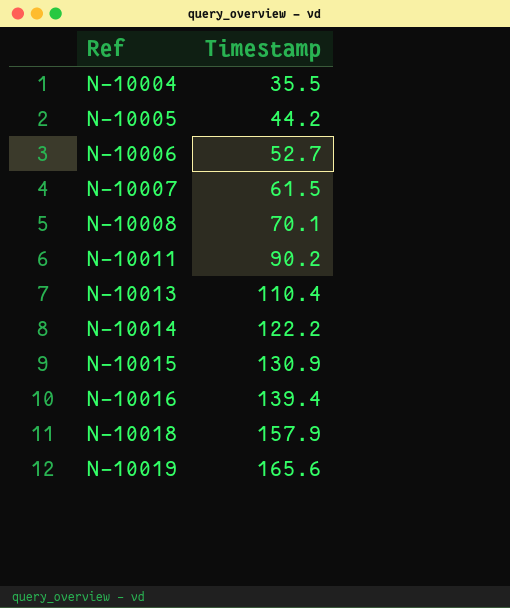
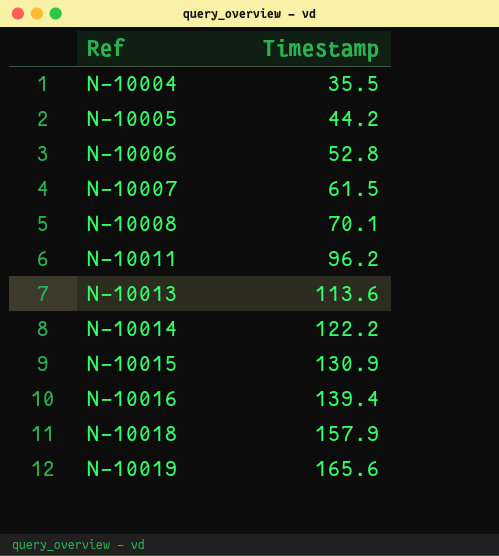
N-10006 | Timestamp: 52.7 -> 52.8
N-10011 | Timestamp: 90.2 -> 96.2
N-10013 | Timestamp: 110.4 -> 113.6

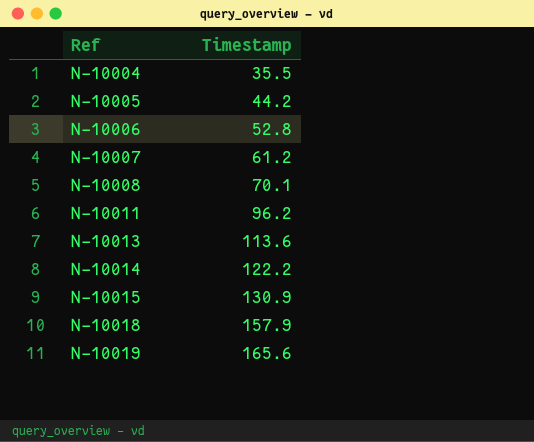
row N-10016: 139.4 -> none
N-10007 | Timestamp: 61.5 -> 61.2

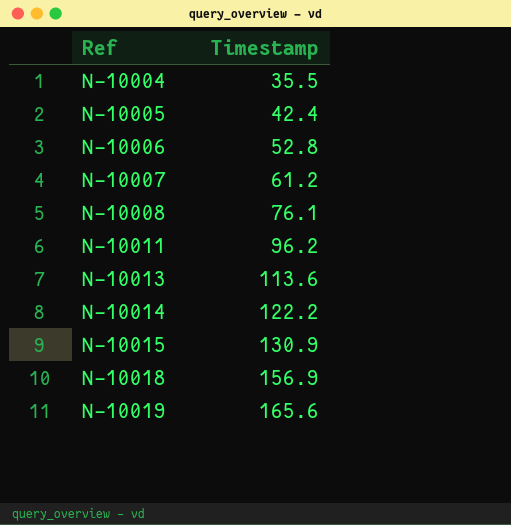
N-10005 | Timestamp: 44.2 -> 42.4
N-10008 | Timestamp: 70.1 -> 76.1
N-10018 | Timestamp: 157.9 -> 156.9

